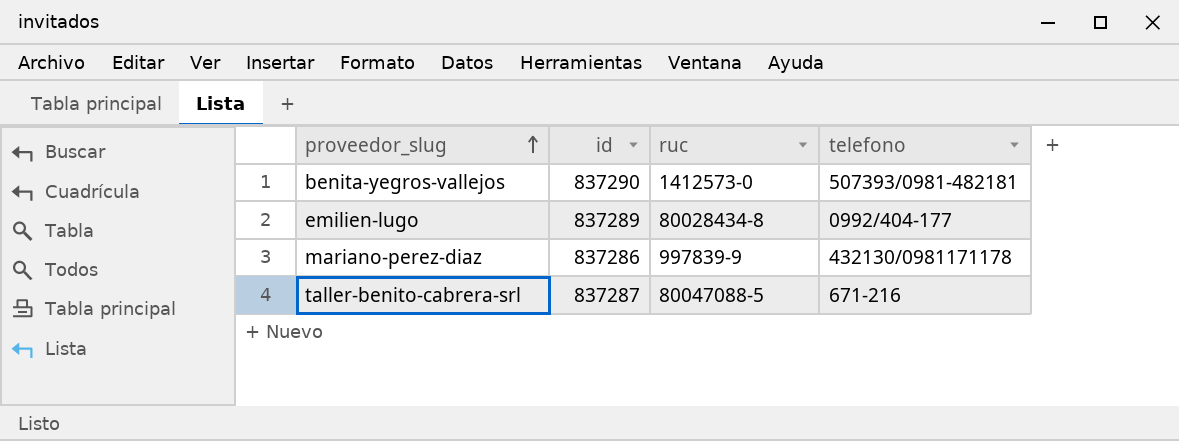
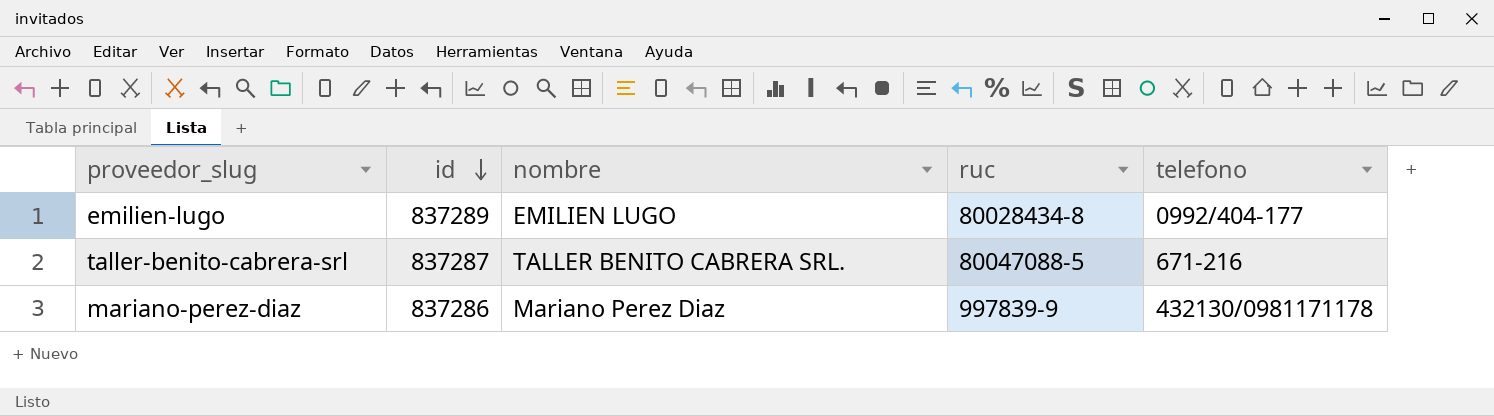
row order: proveedor_slug ascending -> id descending
column nombre | position: none -> 3
row benita-yegros-vallejos: 837290 | 1412573-0 | 507393/0981-482181 -> none

